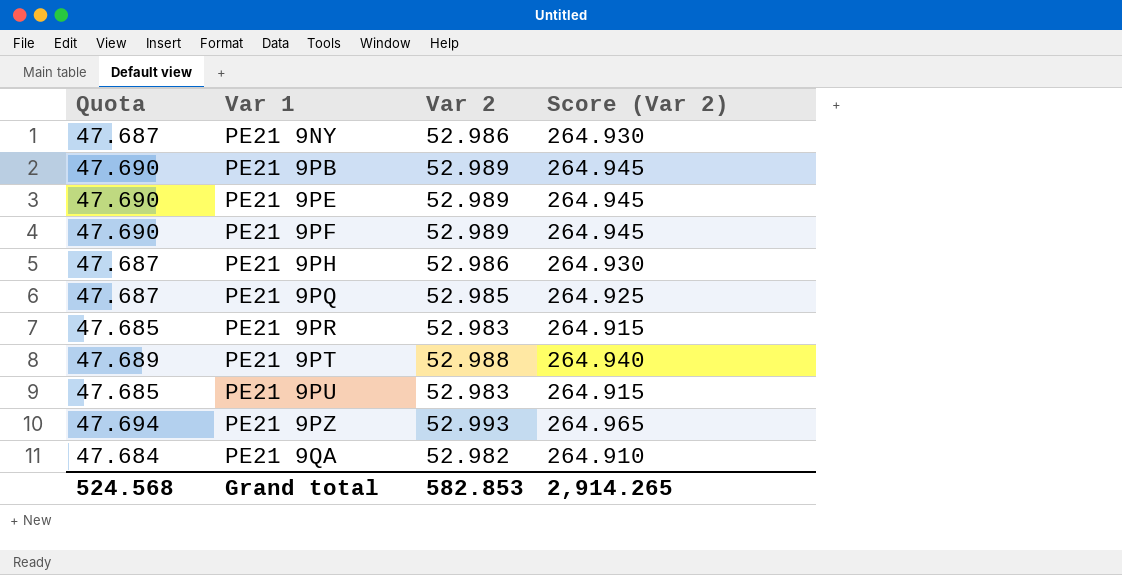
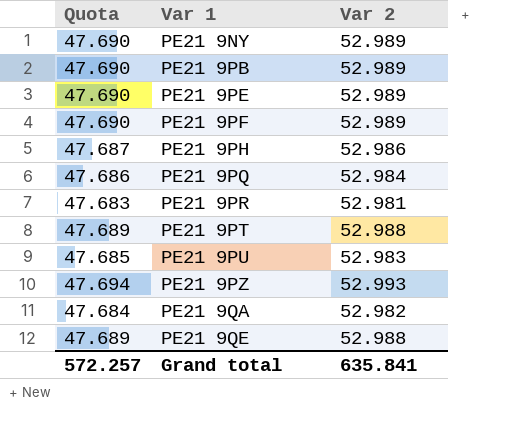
column Score (Var 2) | formula: [Var 2] * 5 -> none
PE21 9NY | Quota: 47.687 -> 47.690
PE21 9NY | Var 2: 52.986 -> 52.989
PE21 9PQ | Quota: 47.687 -> 47.686
PE21 9PQ | Var 2: 52.985 -> 52.984
PE21 9PR | Quota: 47.685 -> 47.683
PE21 9PR | Var 2: 52.983 -> 52.981
row PE21 9QE: none -> 47.689 | 52.988
Grand total | Quota: 524.568 -> 572.257
Grand total | Var 2: 582.853 -> 635.841

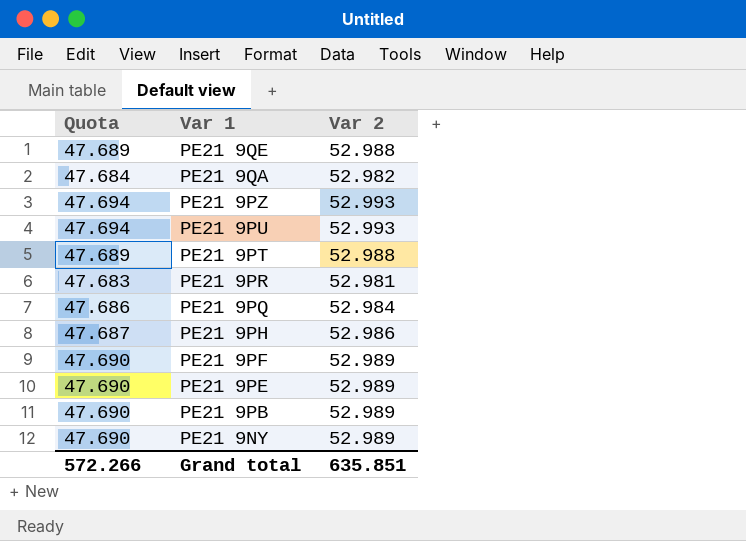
row order: Var 1 ascending -> Var 1 descending
PE21 9PU | Quota: 47.685 -> 47.694
PE21 9PU | Var 2: 52.983 -> 52.993
Grand total | Quota: 572.257 -> 572.266
Grand total | Var 2: 635.841 -> 635.851

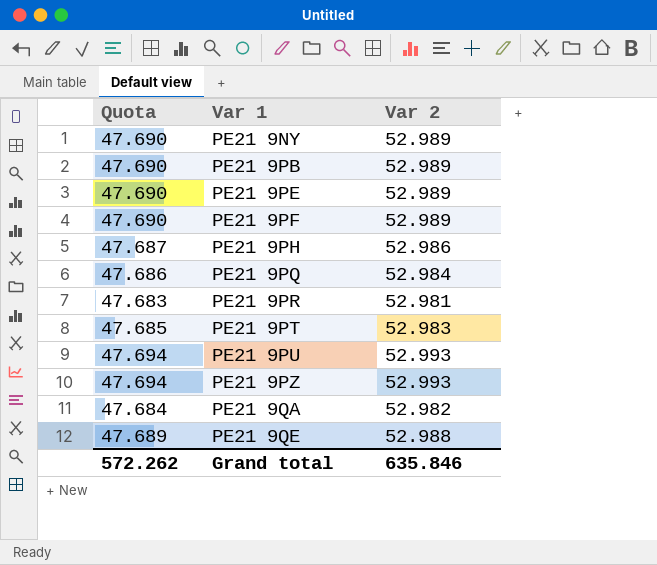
row order: Var 1 descending -> Var 1 ascending
PE21 9PT | Quota: 47.689 -> 47.685
PE21 9PT | Var 2: 52.988 -> 52.983
Grand total | Quota: 572.266 -> 572.262
Grand total | Var 2: 635.851 -> 635.846

